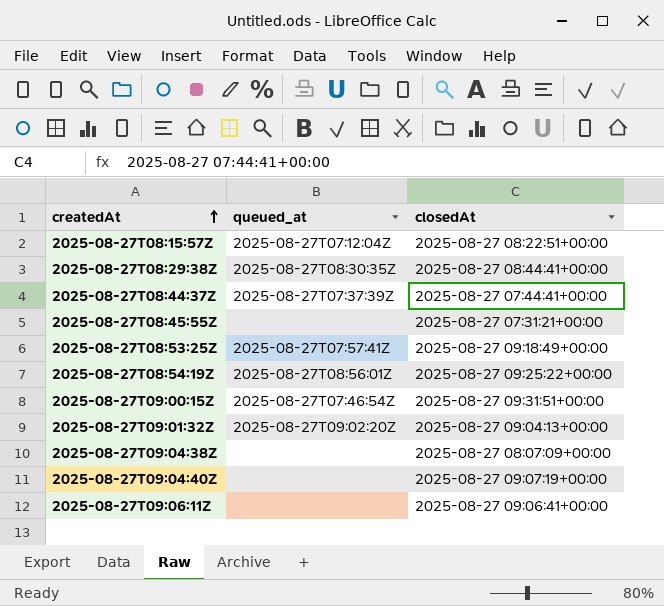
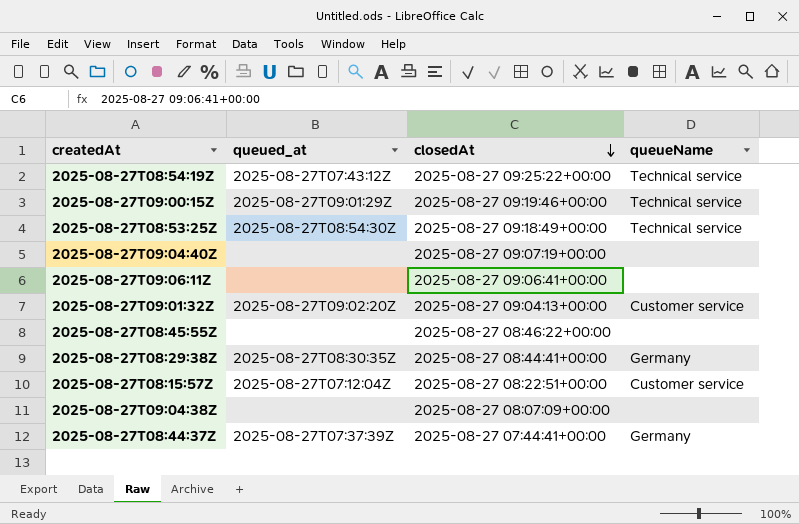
row order: createdAt ascending -> closedAt descending
column queueName | position: none -> 4
2025-08-27T08:54:19Z | queued_at: 2025-08-27T08:56:01Z -> 2025-08-27T07:43:12Z
2025-08-27T09:00:15Z | queued_at: 2025-08-27T07:46:54Z -> 2025-08-27T09:01:29Z
2025-08-27T09:00:15Z | closedAt: 2025-08-27 09:31:51+00:00 -> 2025-08-27 09:19:46+00:00
2025-08-27T08:53:25Z | queued_at: 2025-08-27T07:57:41Z -> 2025-08-27T08:54:30Z
2025-08-27T08:45:55Z | closedAt: 2025-08-27 07:31:21+00:00 -> 2025-08-27 08:46:22+00:00

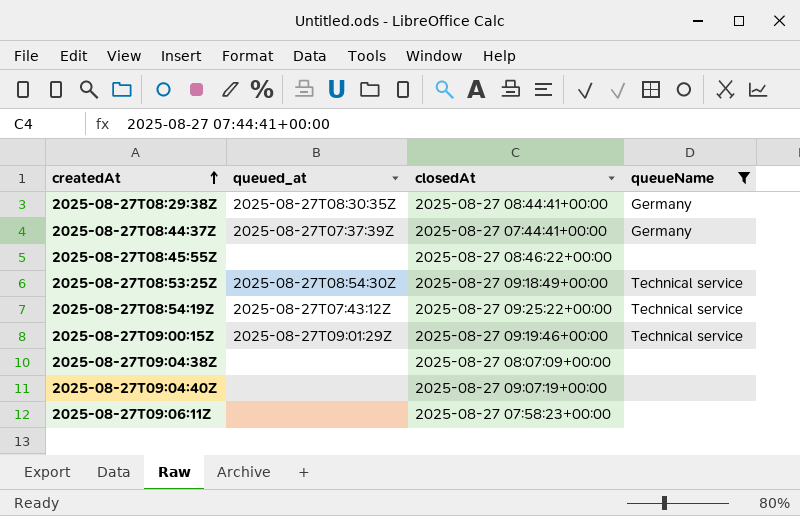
filter: none -> queueName != Customer service
row order: closedAt descending -> createdAt ascending
2025-08-27T09:06:11Z | closedAt: 2025-08-27 09:06:41+00:00 -> 2025-08-27 07:58:23+00:00

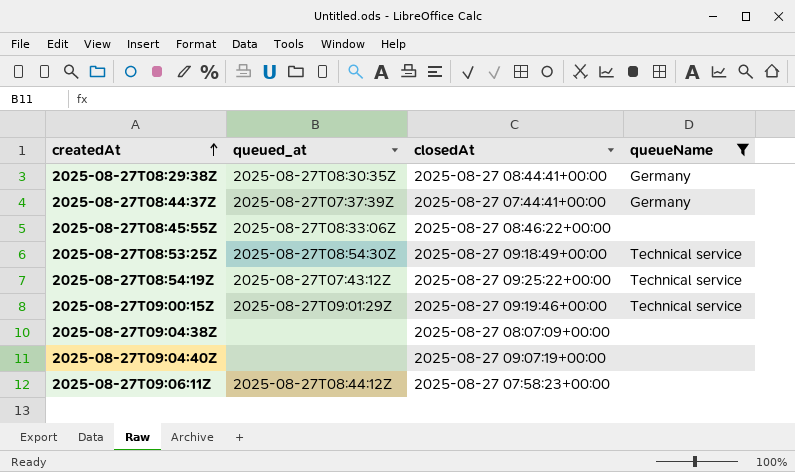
2025-08-27T08:45:55Z | queued_at: none -> 2025-08-27T08:33:06Z
2025-08-27T09:06:11Z | queued_at: none -> 2025-08-27T08:44:12Z

